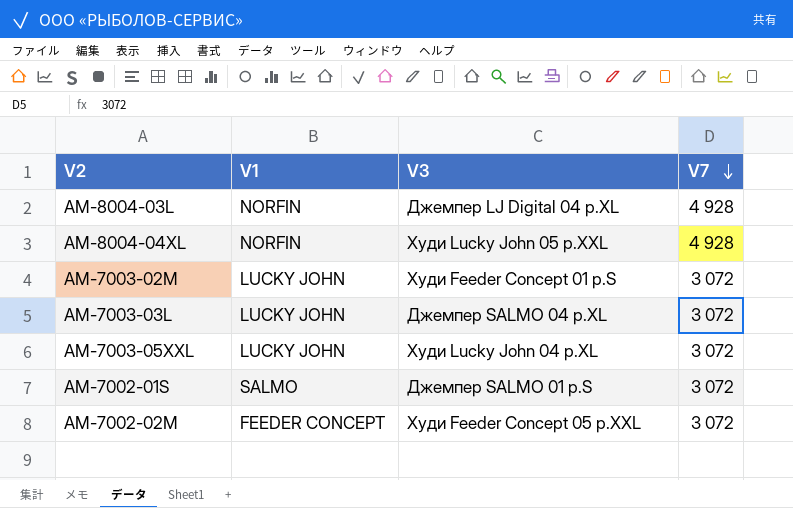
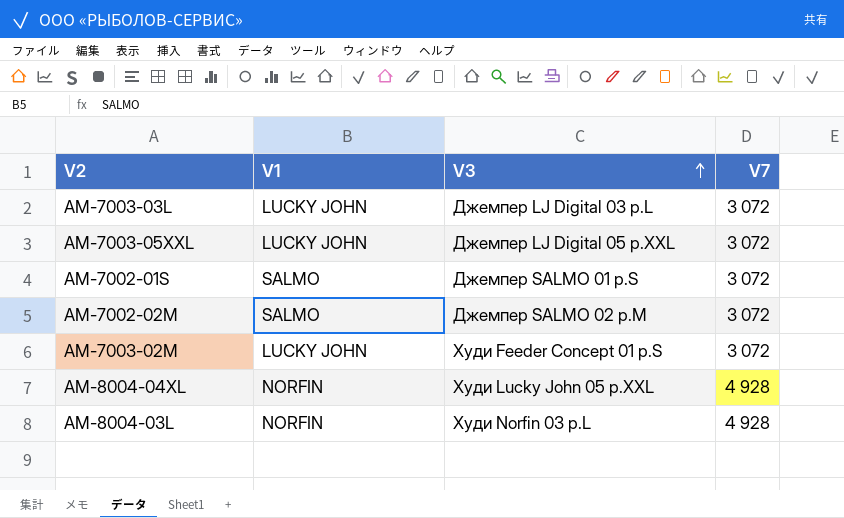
row order: V7 descending -> V3 ascending
AM-7003-03L | V3: Джемпер SALMO 04 р.XL -> Джемпер LJ Digital 03 р.L
AM-7003-05XXL | V3: Худи Lucky John 04 р.XL -> Джемпер LJ Digital 05 р.XXL
AM-7002-02M | V1: FEEDER CONCEPT -> SALMO
AM-7002-02M | V3: Худи Feeder Concept 05 р.XXL -> Джемпер SALMO 02 р.M
AM-8004-03L | V3: Джемпер LJ Digital 04 р.XL -> Худи Norfin 03 р.L

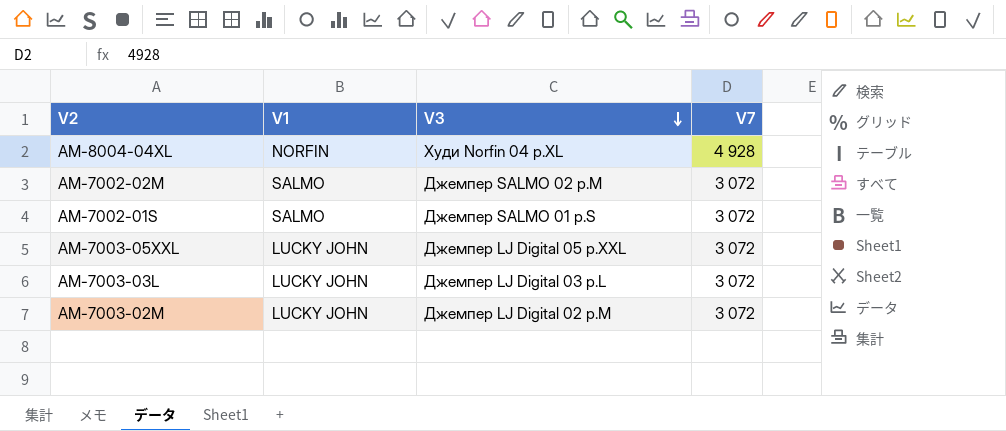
row order: V3 ascending -> V3 descending
row AM-8004-03L: NORFIN | Худи Norfin 03 р.L | 4 928 -> none
AM-8004-04XL | V3: Худи Lucky John 05 р.XXL -> Худи Norfin 04 р.XL
AM-7003-02M | V3: Худи Feeder Concept 01 р.S -> Джемпер LJ Digital 02 р.M

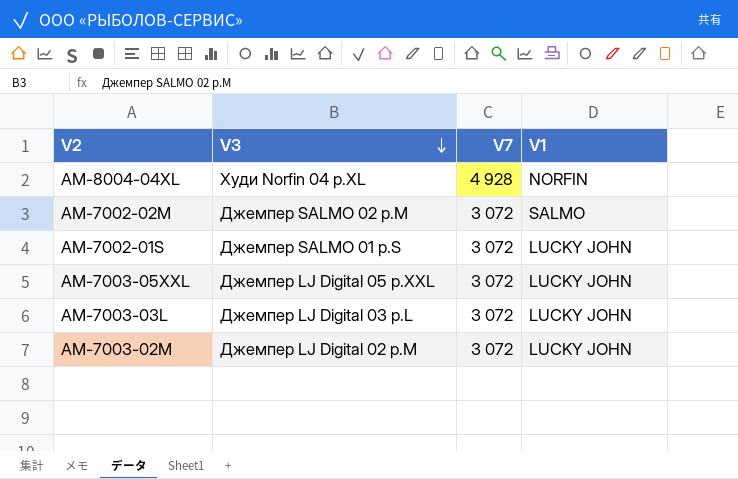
column V1 | position: 2 -> 4
AM-7002-01S | V1: SALMO -> LUCKY JOHN

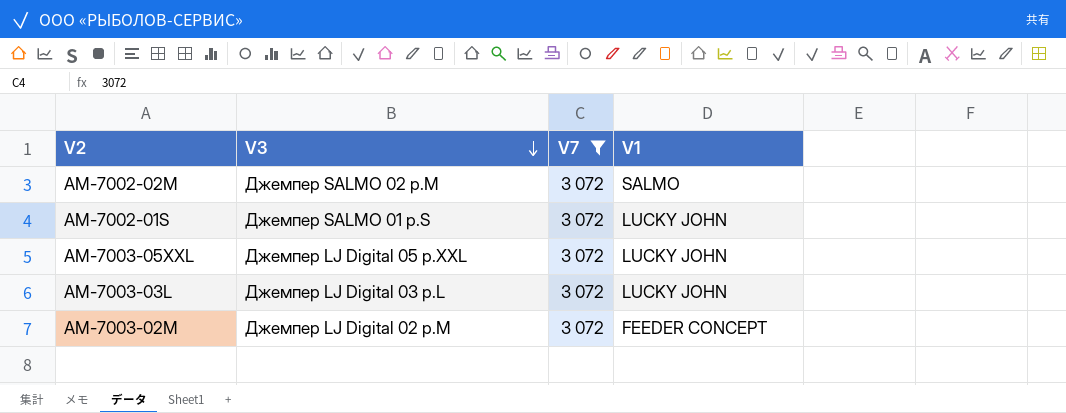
filter: none -> V7 = 3 072
AM-7003-02M | V1: LUCKY JOHN -> FEEDER CONCEPT

